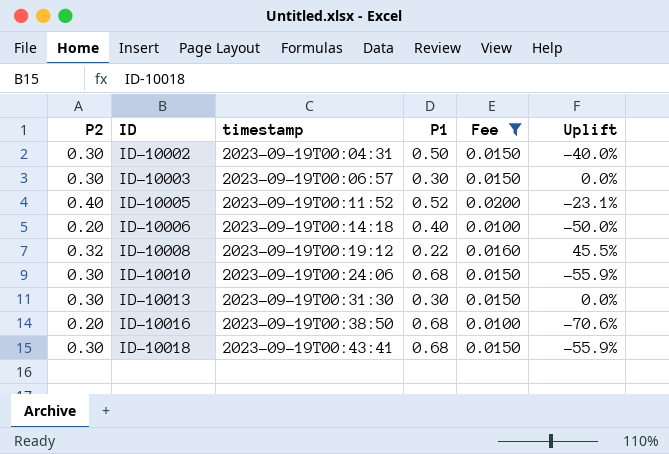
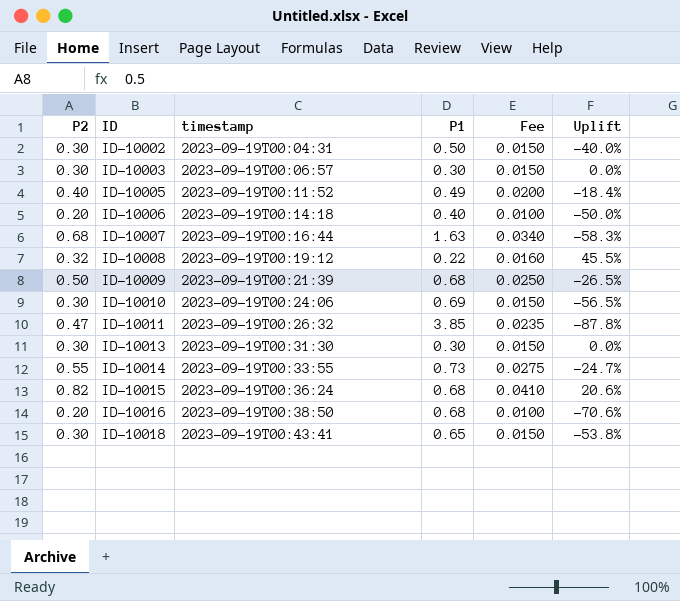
filter: Fee <= 0.0200 -> none
ID-10005 | P1: 0.52 -> 0.49
ID-10005 | Uplift: -23.1% -> -18.4%
ID-10010 | P1: 0.68 -> 0.69
ID-10010 | Uplift: -55.9% -> -56.5%
ID-10018 | P1: 0.68 -> 0.65
ID-10018 | Uplift: -55.9% -> -53.8%

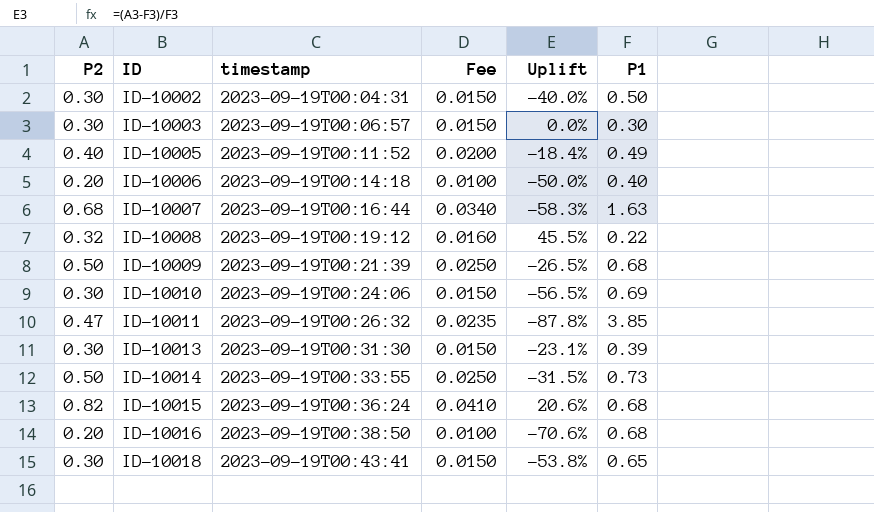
column P1 | position: 4 -> 6
ID-10013 | Uplift: 0.0% -> -23.1%
ID-10013 | P1: 0.30 -> 0.39
ID-10014 | P2: 0.55 -> 0.50
ID-10014 | Fee: 0.0275 -> 0.0250
ID-10014 | Uplift: -24.7% -> -31.5%

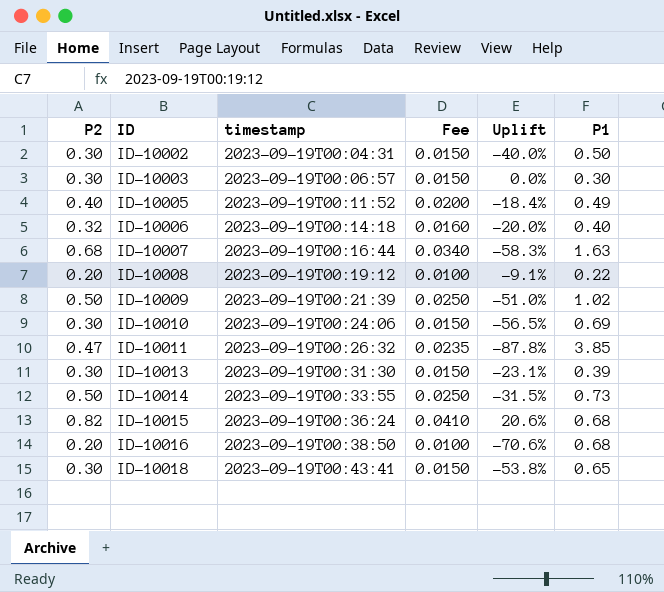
ID-10006 | P2: 0.20 -> 0.32
ID-10006 | Fee: 0.0100 -> 0.0160
ID-10006 | Uplift: -50.0% -> -20.0%
ID-10008 | P2: 0.32 -> 0.20
ID-10008 | Fee: 0.0160 -> 0.0100
ID-10008 | Uplift: 45.5% -> -9.1%
ID-10009 | Uplift: -26.5% -> -51.0%
ID-10009 | P1: 0.68 -> 1.02

